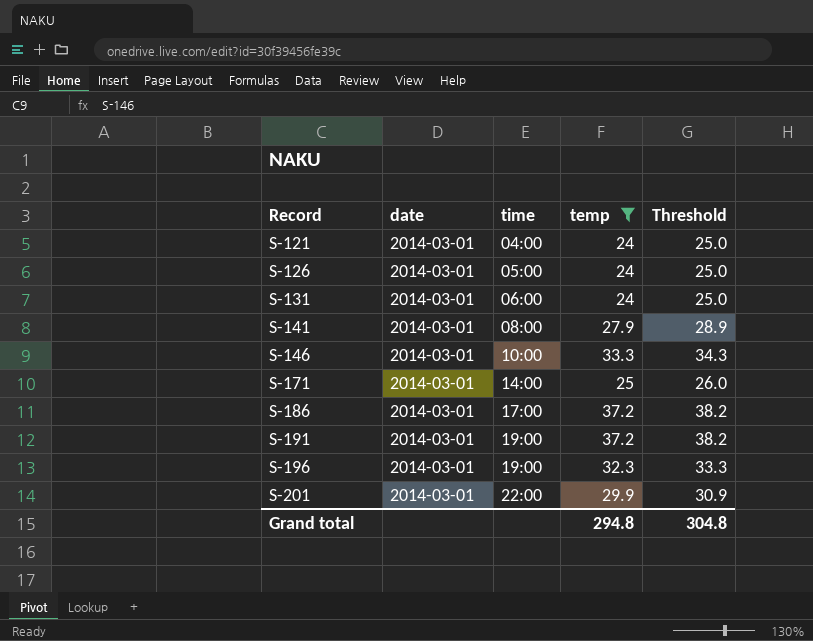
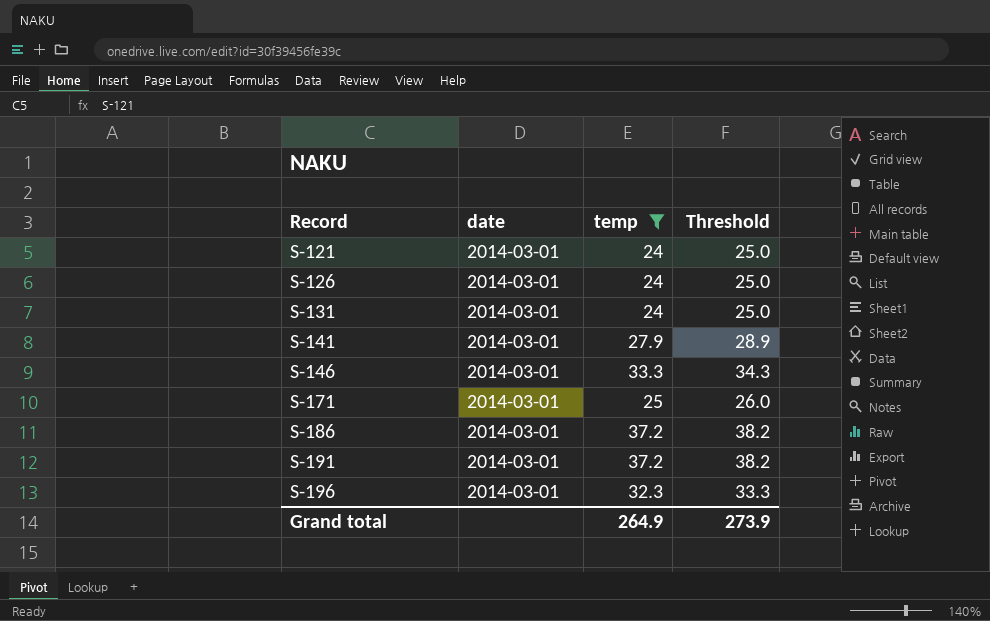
column time | position: 3 -> none
row S-201: 2014-03-01 | 22:00 | 29.9 | 30.9 -> none
Grand total | temp: 294.8 -> 264.9
Grand total | Threshold: 304.8 -> 273.9

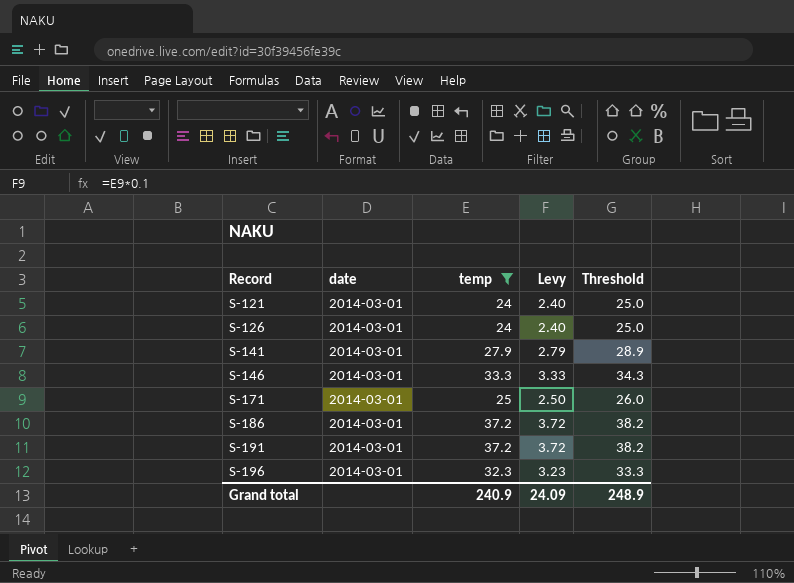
column Levy | formula: none -> [temp] * 0.1
row S-131: 2014-03-01 | 24 | 25.0 -> none
Grand total | temp: 264.9 -> 240.9
Grand total | Threshold: 273.9 -> 248.9

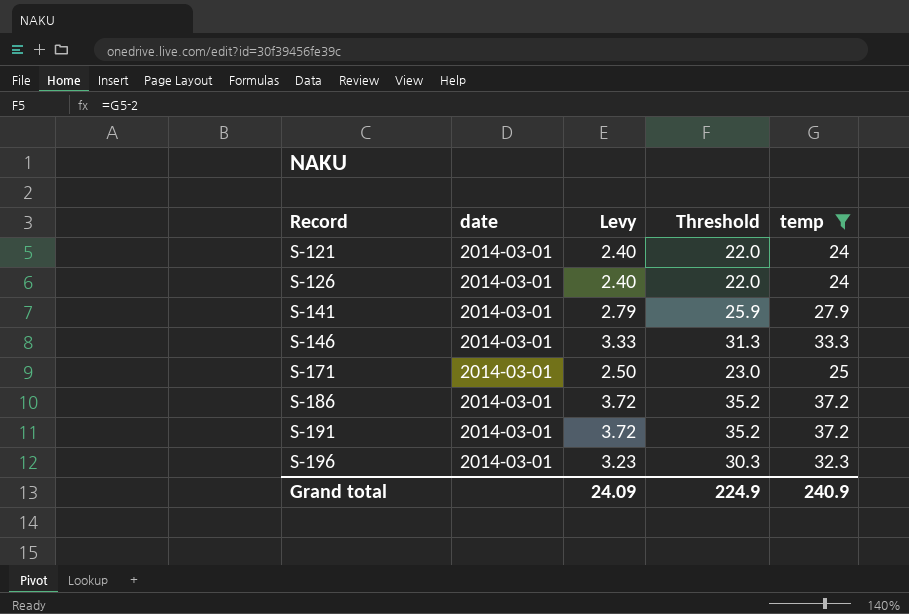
column Threshold | formula: [temp] + 1 -> [temp] - 2
column temp | position: 3 -> 5
Grand total | Threshold: 248.9 -> 224.9

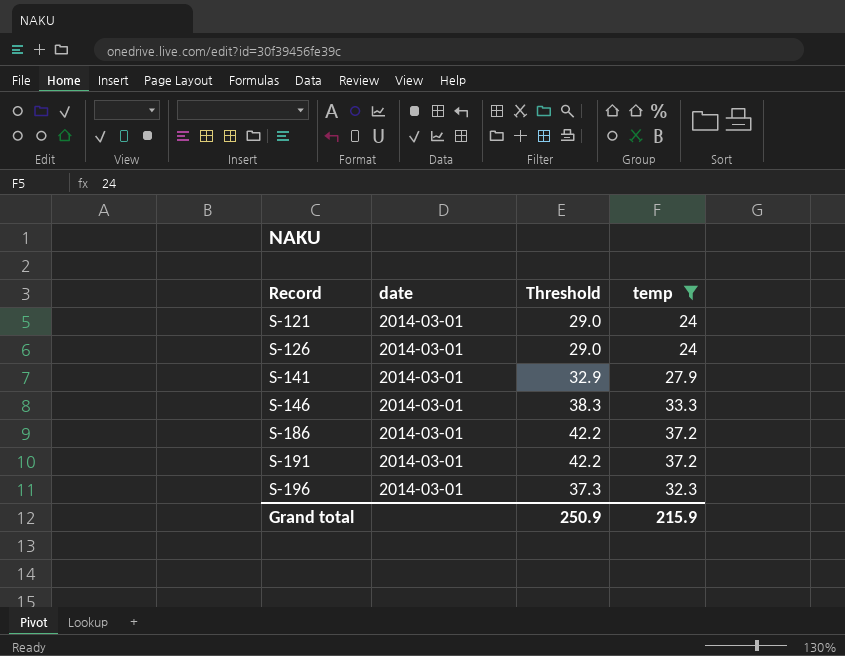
column Levy | formula: [temp] * 0.1 -> none
column Threshold | formula: [temp] - 2 -> [temp] + 5
row S-171: 2014-03-01 | 2.50 | 23.0 | 25 -> none
Grand total | Threshold: 224.9 -> 250.9
Grand total | temp: 240.9 -> 215.9

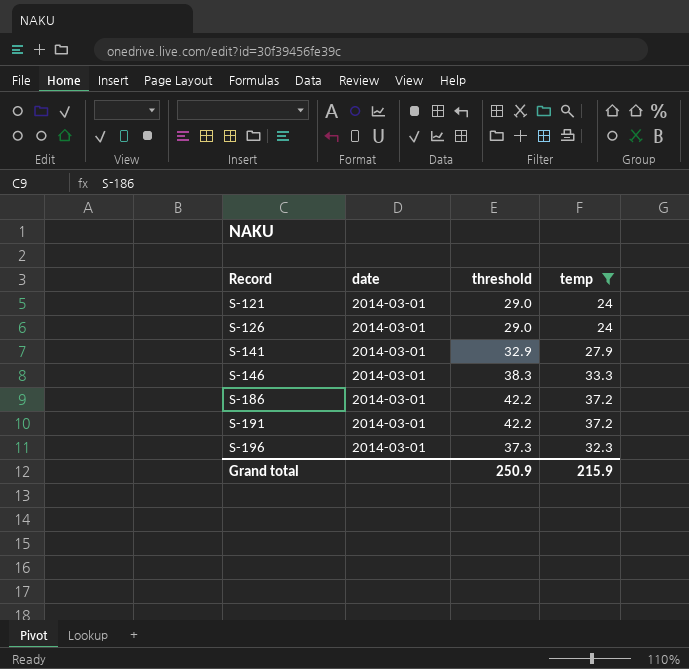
column name: Threshold -> threshold

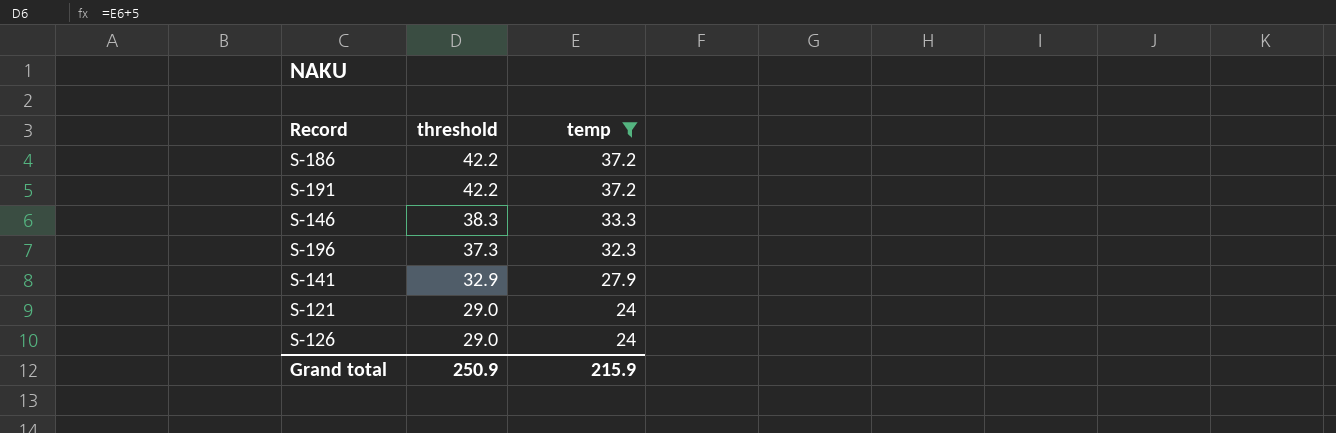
row order: Record ascending -> threshold descending
column date | position: 2 -> none

